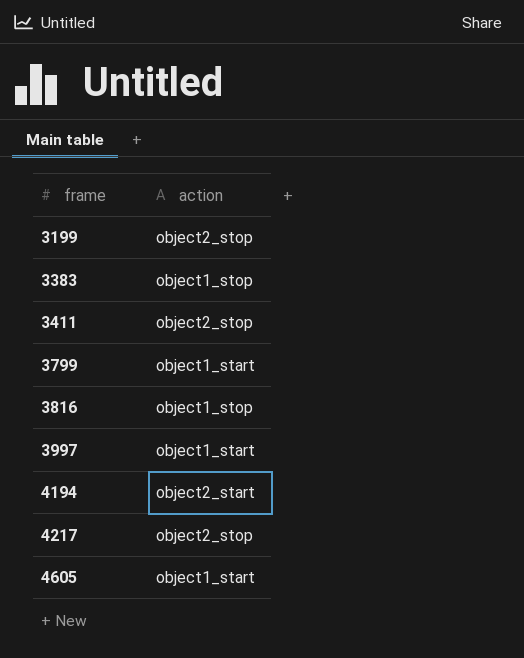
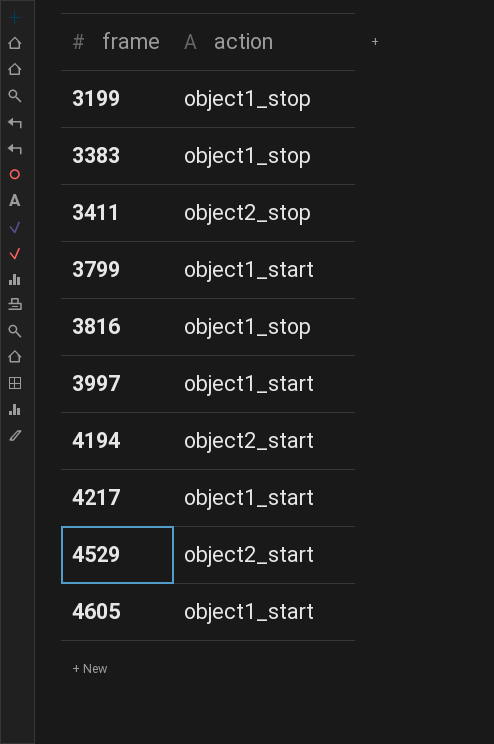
3199 | action: object2_stop -> object1_stop
4217 | action: object2_stop -> object1_start
row 4529: none -> object2_start

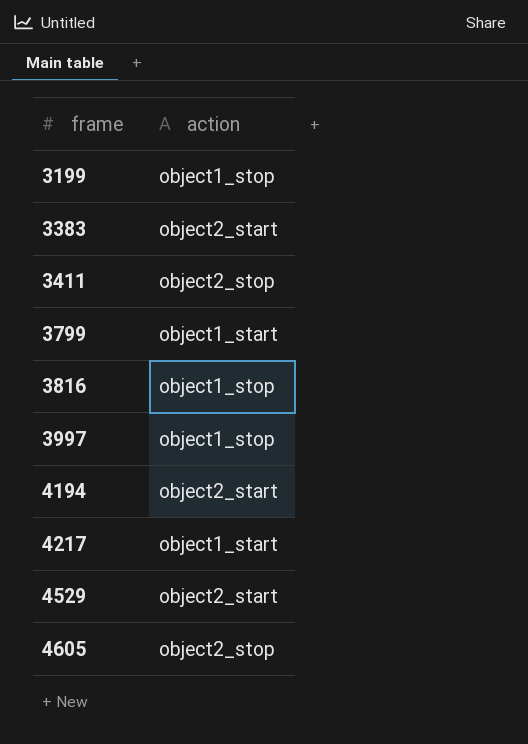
3383 | action: object1_stop -> object2_start
3997 | action: object1_start -> object1_stop
4605 | action: object1_start -> object2_stop

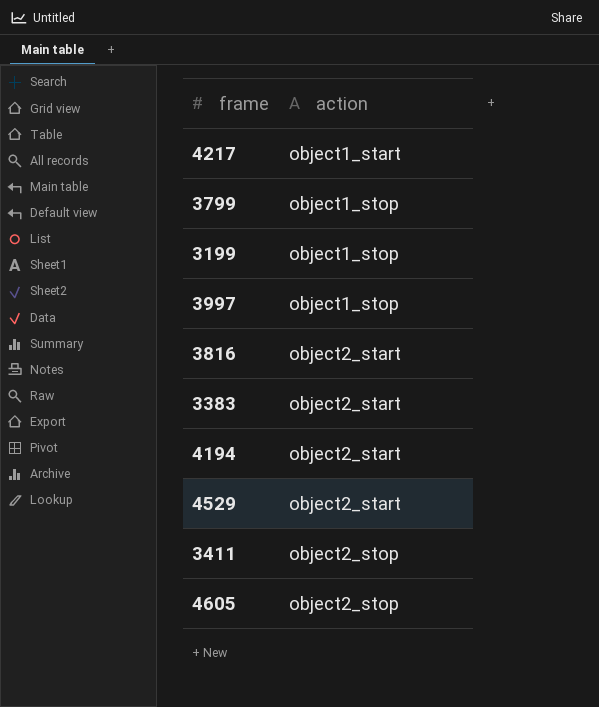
row order: frame ascending -> action ascending
3799 | action: object1_start -> object1_stop
3816 | action: object1_stop -> object2_start

